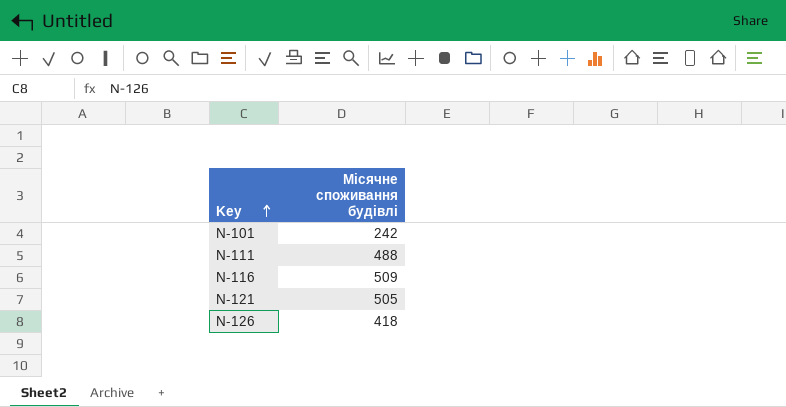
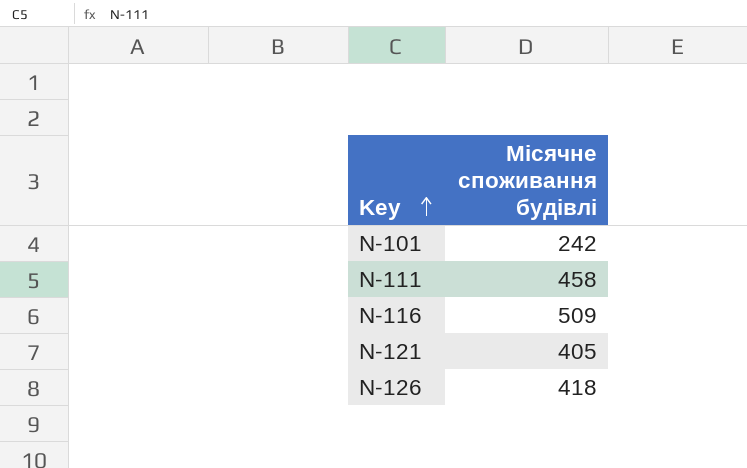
N-111 | Місячне споживання будівлі: 488 -> 458
N-121 | Місячне споживання будівлі: 505 -> 405

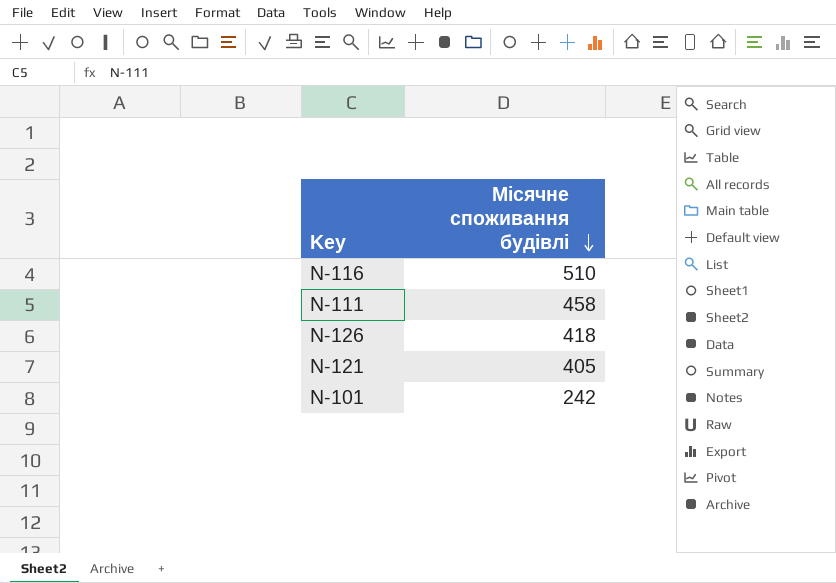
row order: Key ascending -> Місячне споживання будівлі descending
N-116 | Місячне споживання будівлі: 509 -> 510

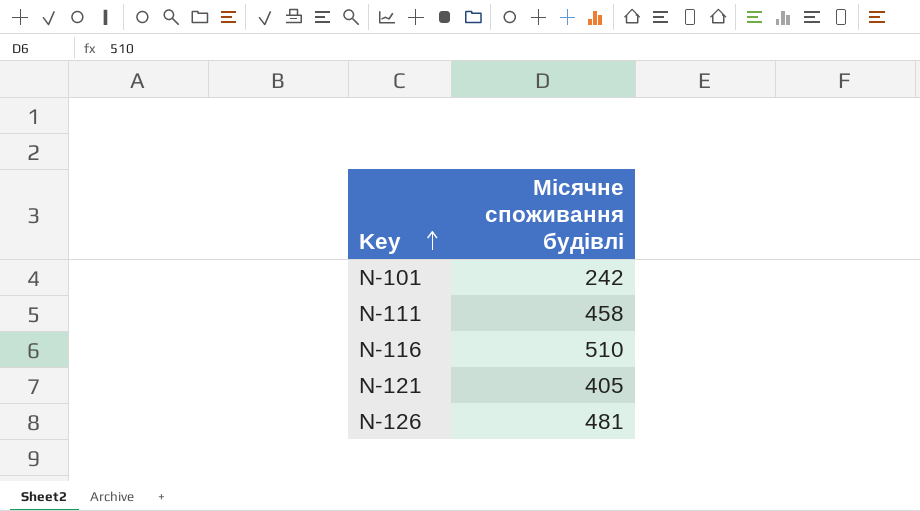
row order: Місячне споживання будівлі descending -> Key ascending
N-126 | Місячне споживання будівлі: 418 -> 481

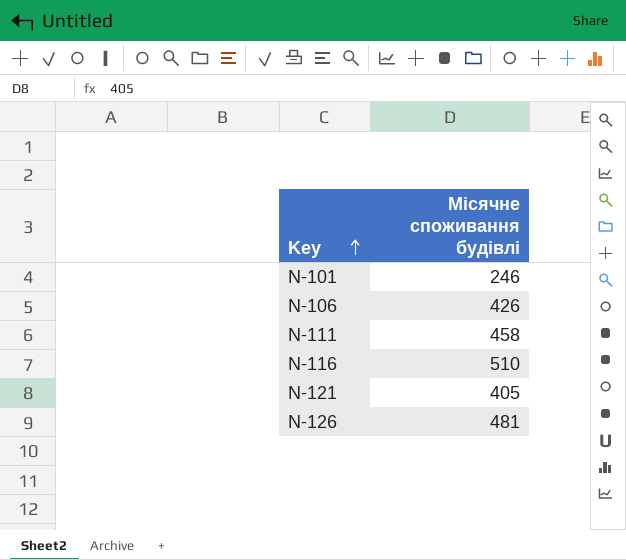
N-101 | Місячне споживання будівлі: 242 -> 246
row N-106: none -> 426

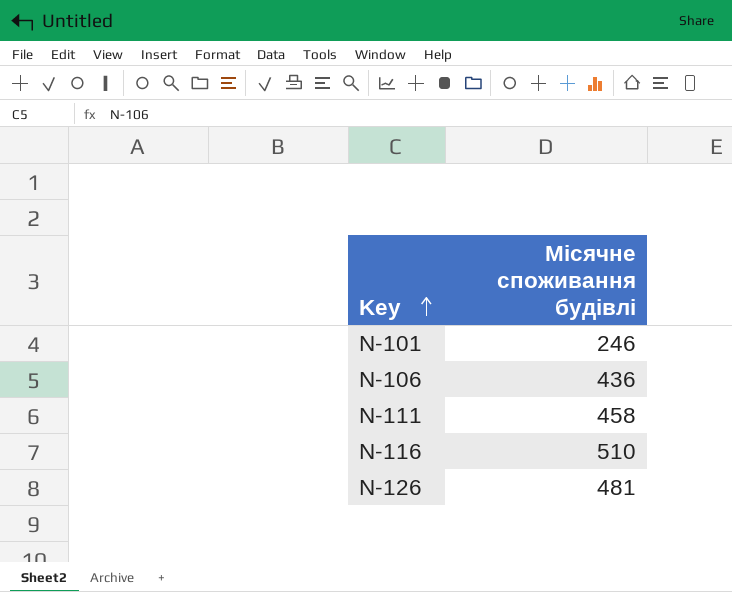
row N-121: 405 -> none
N-106 | Місячне споживання будівлі: 426 -> 436

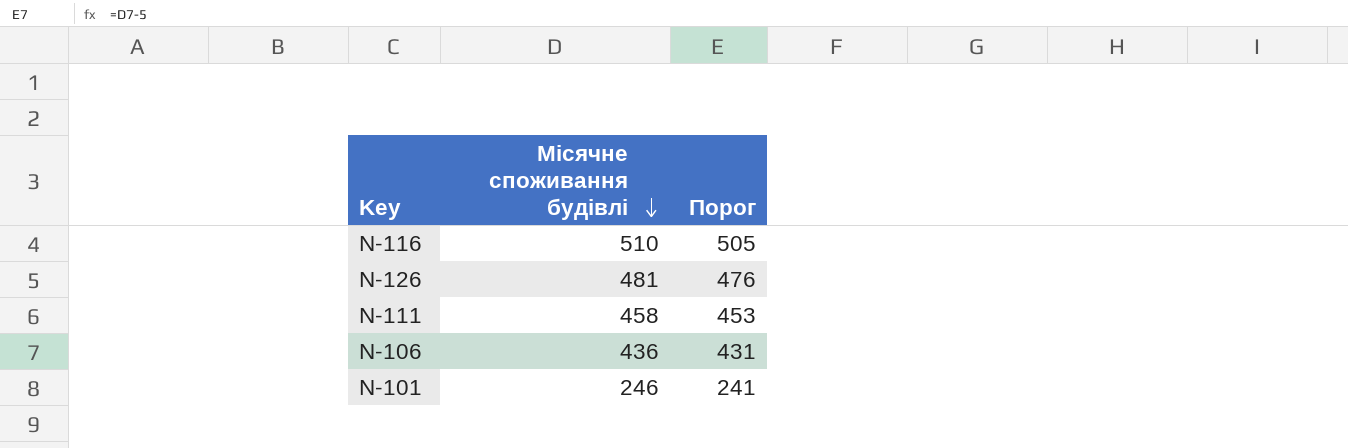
row order: Key ascending -> Місячне споживання будівлі descending
column Порог | formula: none -> [Місячне споживання будівлі] - 5

